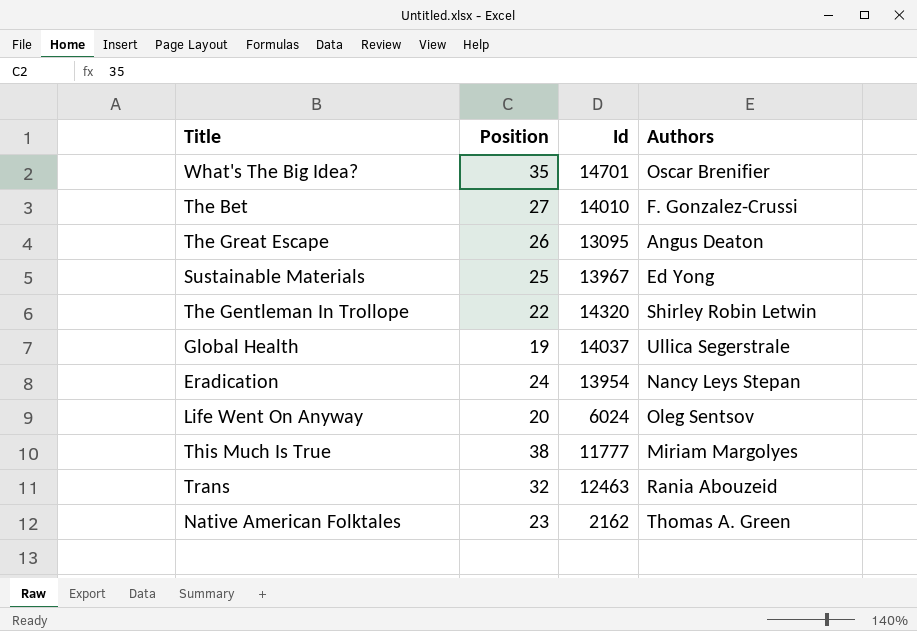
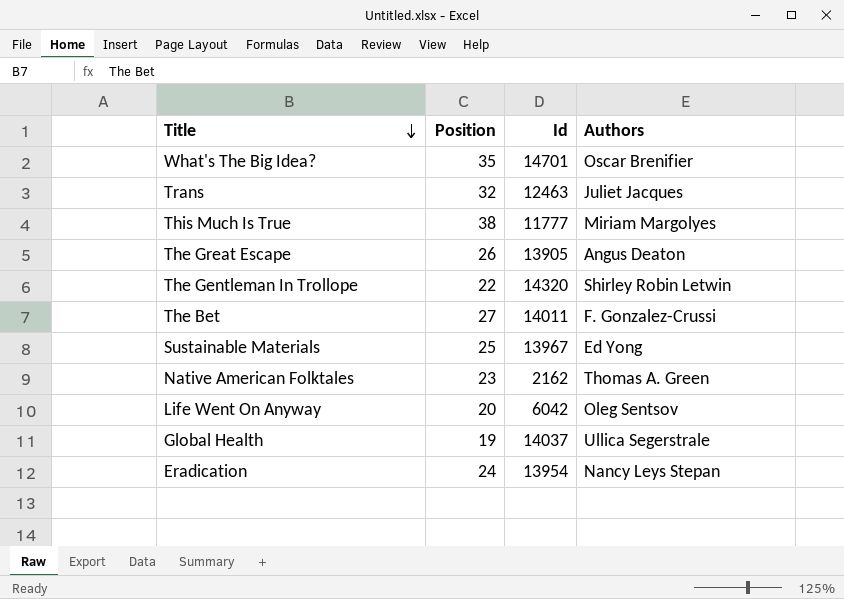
row order: none -> Title descending
Trans | Authors: Rania Abouzeid -> Juliet Jacques
The Great Escape | Id: 13095 -> 13905
The Bet | Id: 14010 -> 14011
Life Went On Anyway | Id: 6024 -> 6042

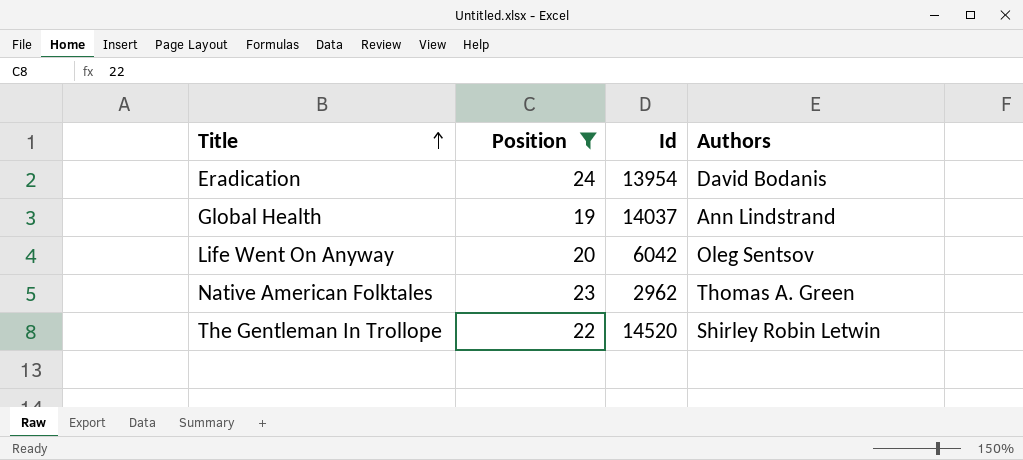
filter: none -> Position <= 24
row order: Title descending -> Title ascending
Eradication | Authors: Nancy Leys Stepan -> David Bodanis
Global Health | Authors: Ullica Segerstrale -> Ann Lindstrand
Native American Folktales | Id: 2162 -> 2962
The Gentleman In Trollope | Id: 14320 -> 14520

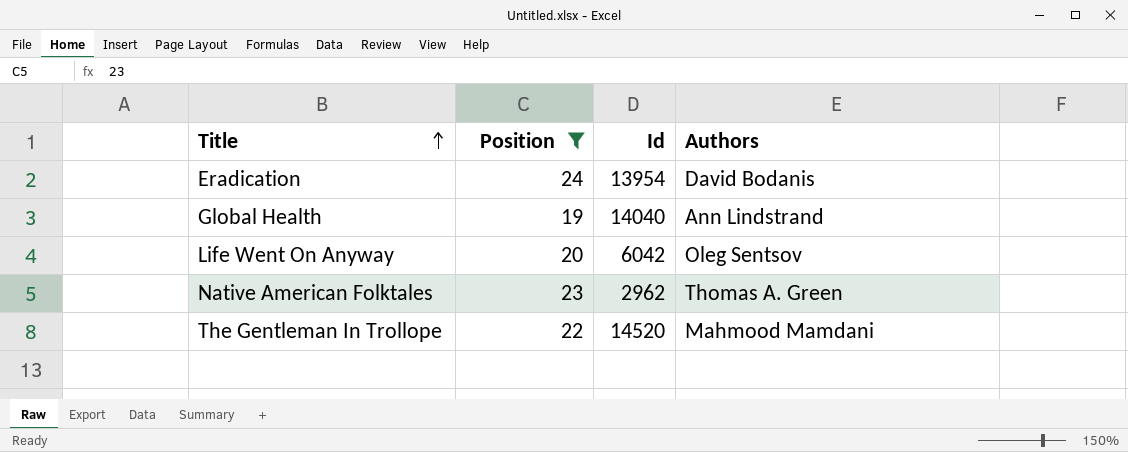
Global Health | Id: 14037 -> 14040
The Gentleman In Trollope | Authors: Shirley Robin Letwin -> Mahmood Mamdani

